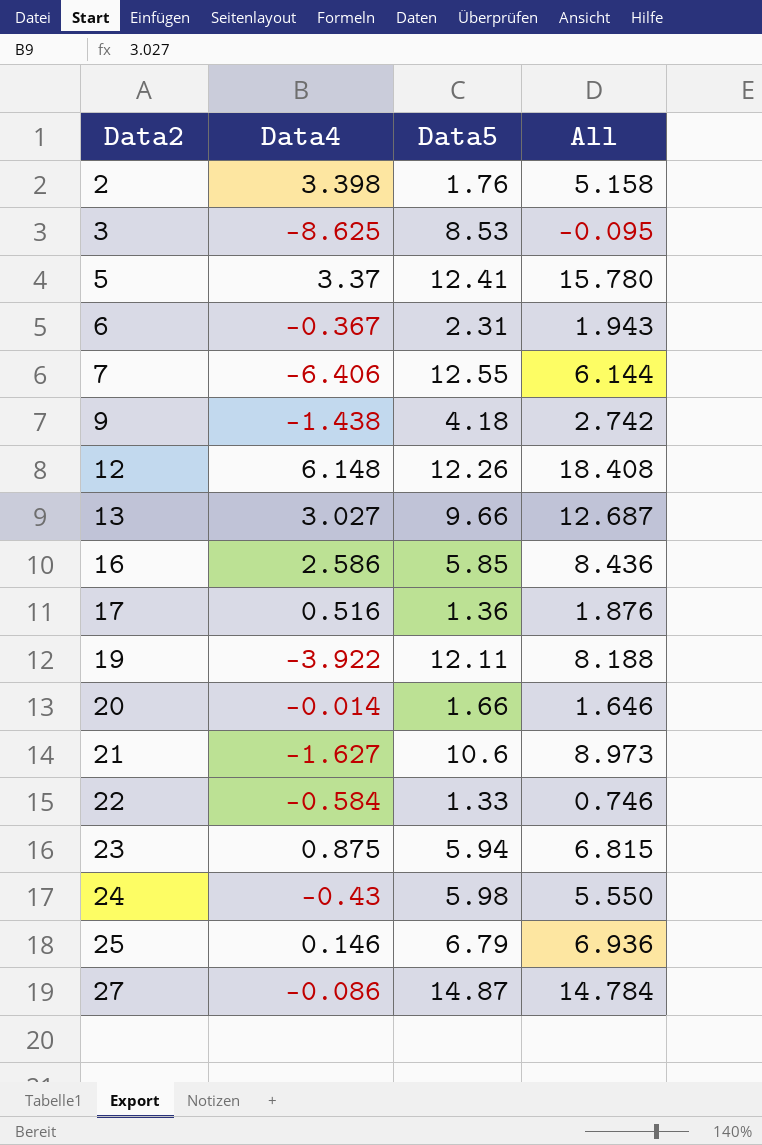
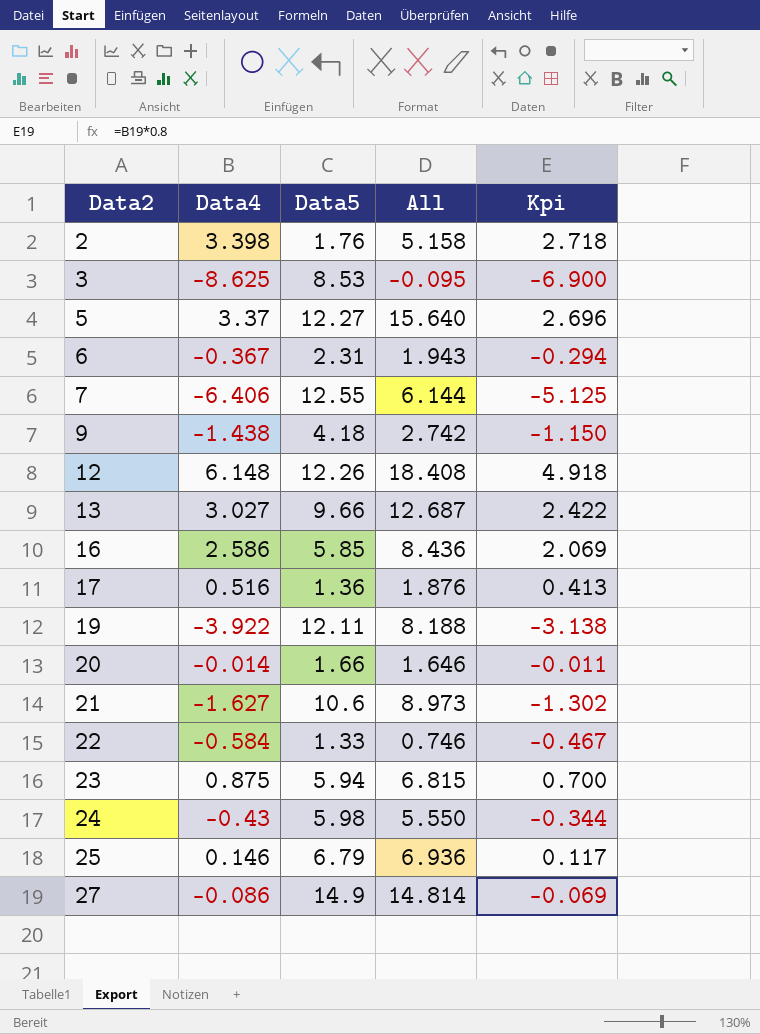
column Kpi | formula: none -> [Data4] * 0.8
5 | Data5: 12.41 -> 12.27
5 | All: 15.780 -> 15.640
27 | Data5: 14.87 -> 14.9
27 | All: 14.784 -> 14.814

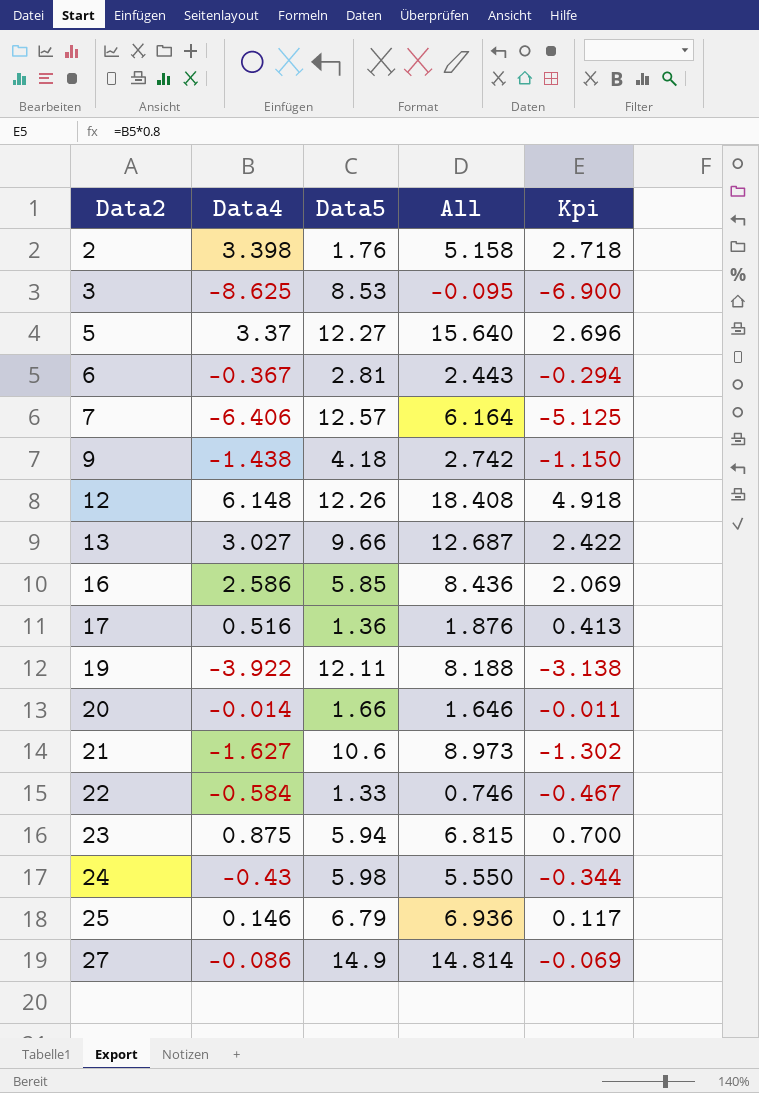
6 | Data5: 2.31 -> 2.81
6 | All: 1.943 -> 2.443
7 | Data5: 12.55 -> 12.57
7 | All: 6.144 -> 6.164

